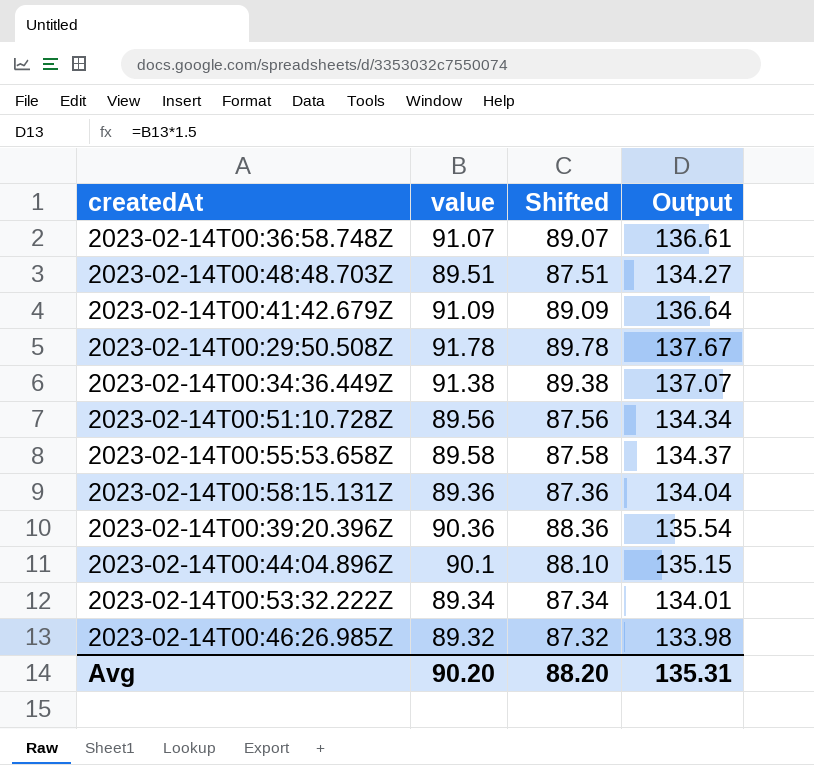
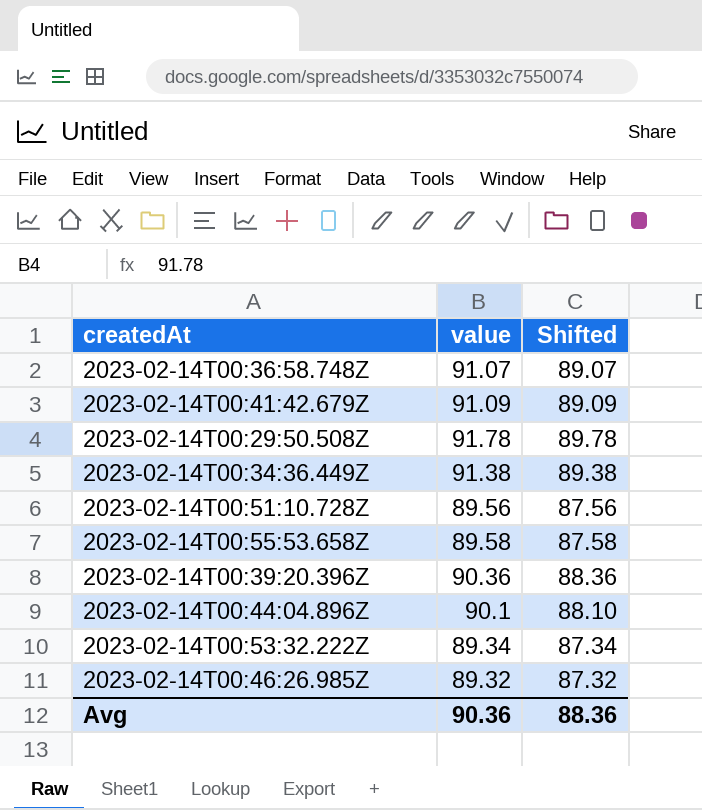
column Output | formula: [value] * 1.5 -> none
row 2023-02-14T00:48:48.703Z: 89.51 | 87.51 | 134.27 -> none
row 2023-02-14T00:58:15.131Z: 89.36 | 87.36 | 134.04 -> none
Avg | value: 90.20 -> 90.36
Avg | Shifted: 88.20 -> 88.36

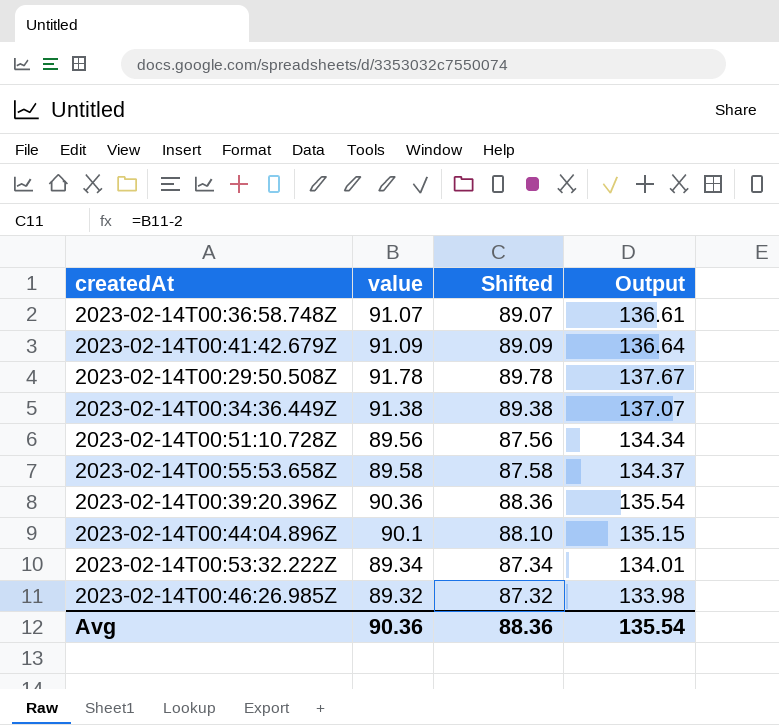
column Output | formula: none -> [value] * 1.5

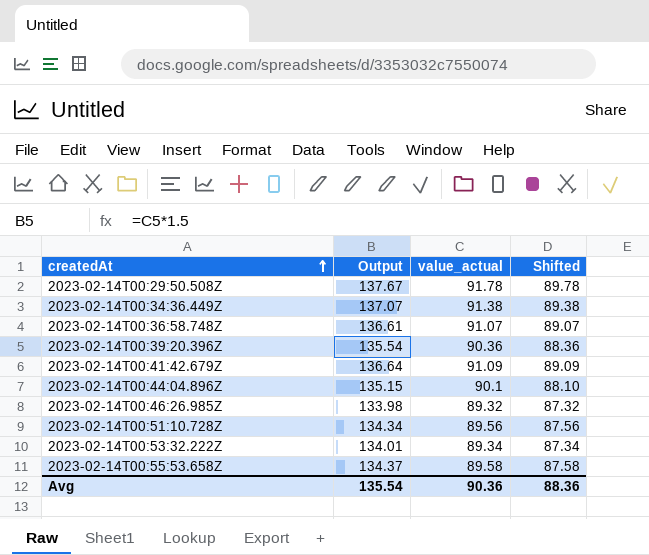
row order: none -> createdAt ascending
column Output | position: 4 -> 2
column name: value -> value_actual

